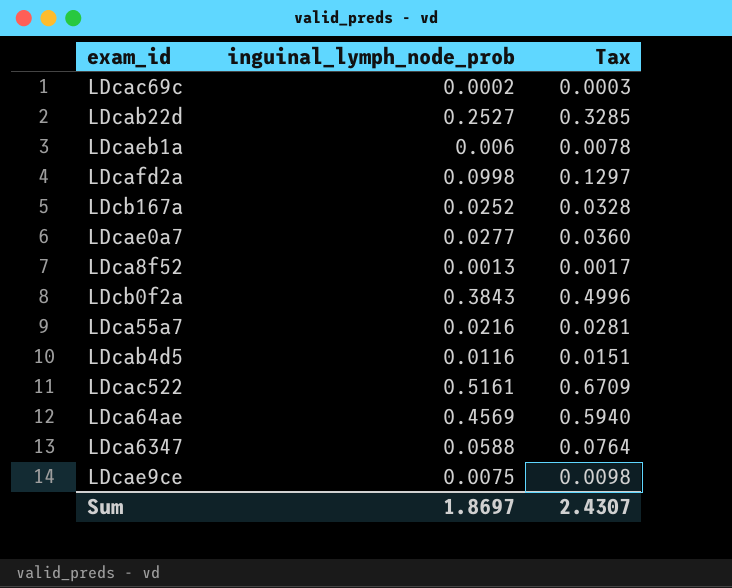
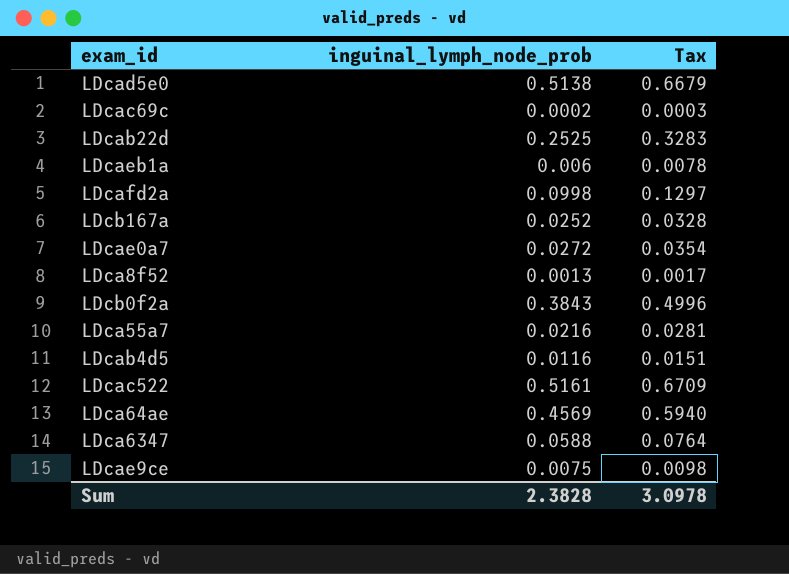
row LDcad5e0: none -> 0.5138 | 0.6679
LDcab22d | inguinal_lymph_node_prob: 0.2527 -> 0.2525
LDcab22d | Tax: 0.3285 -> 0.3283
LDcae0a7 | inguinal_lymph_node_prob: 0.0277 -> 0.0272
LDcae0a7 | Tax: 0.0360 -> 0.0354
Sum | inguinal_lymph_node_prob: 1.8697 -> 2.3828
Sum | Tax: 2.4307 -> 3.0978

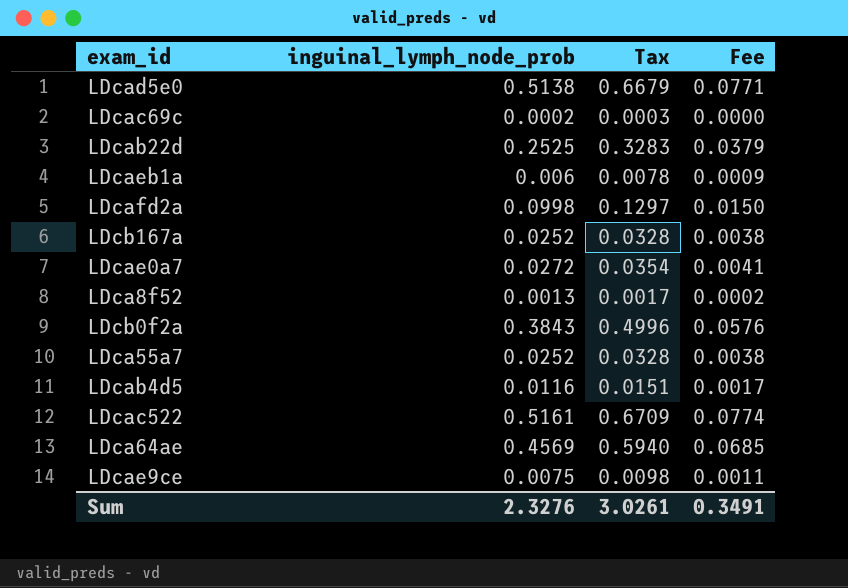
column Fee | formula: none -> [inguinal_lymph_node_prob] * 0.15
row LDca6347: 0.0588 | 0.0764 -> none
LDca55a7 | inguinal_lymph_node_prob: 0.0216 -> 0.0252
LDca55a7 | Tax: 0.0281 -> 0.0328
Sum | inguinal_lymph_node_prob: 2.3828 -> 2.3276
Sum | Tax: 3.0978 -> 3.0261

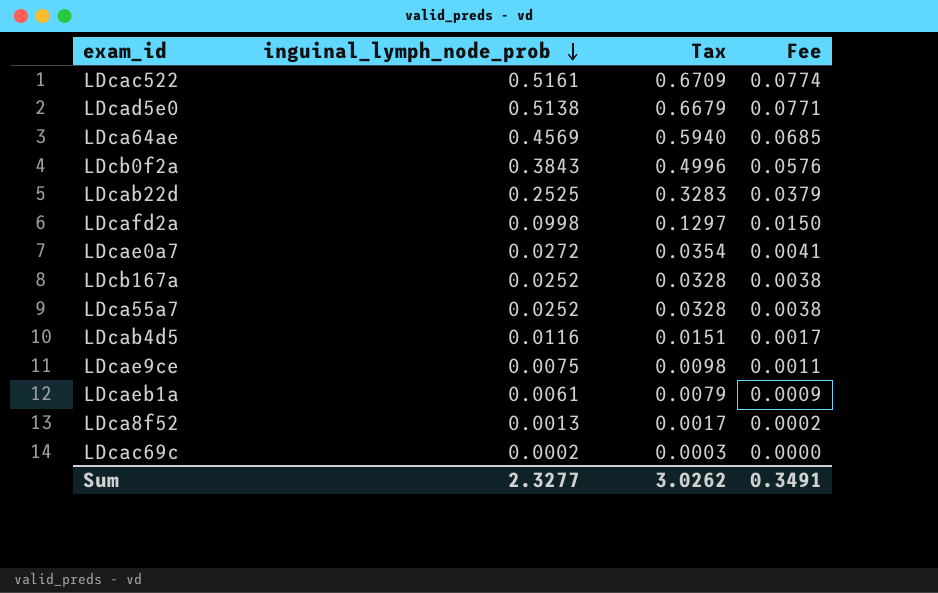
row order: none -> inguinal_lymph_node_prob descending
LDcaeb1a | inguinal_lymph_node_prob: 0.006 -> 0.0061
LDcaeb1a | Tax: 0.0078 -> 0.0079
Sum | inguinal_lymph_node_prob: 2.3276 -> 2.3277
Sum | Tax: 3.0261 -> 3.0262

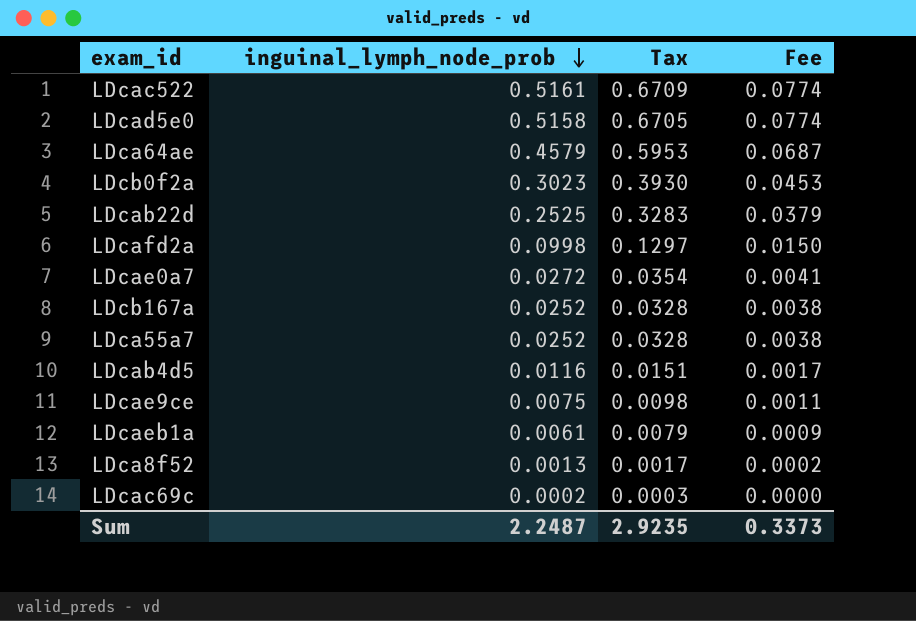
LDcad5e0 | inguinal_lymph_node_prob: 0.5138 -> 0.5158
LDcad5e0 | Tax: 0.6679 -> 0.6705
LDcad5e0 | Fee: 0.0771 -> 0.0774
LDca64ae | inguinal_lymph_node_prob: 0.4569 -> 0.4579
LDca64ae | Tax: 0.5940 -> 0.5953
LDca64ae | Fee: 0.0685 -> 0.0687
LDcb0f2a | inguinal_lymph_node_prob: 0.3843 -> 0.3023
LDcb0f2a | Tax: 0.4996 -> 0.3930
LDcb0f2a | Fee: 0.0576 -> 0.0453
Sum | inguinal_lymph_node_prob: 2.3277 -> 2.2487
Sum | Tax: 3.0262 -> 2.9235
Sum | Fee: 0.3491 -> 0.3373

